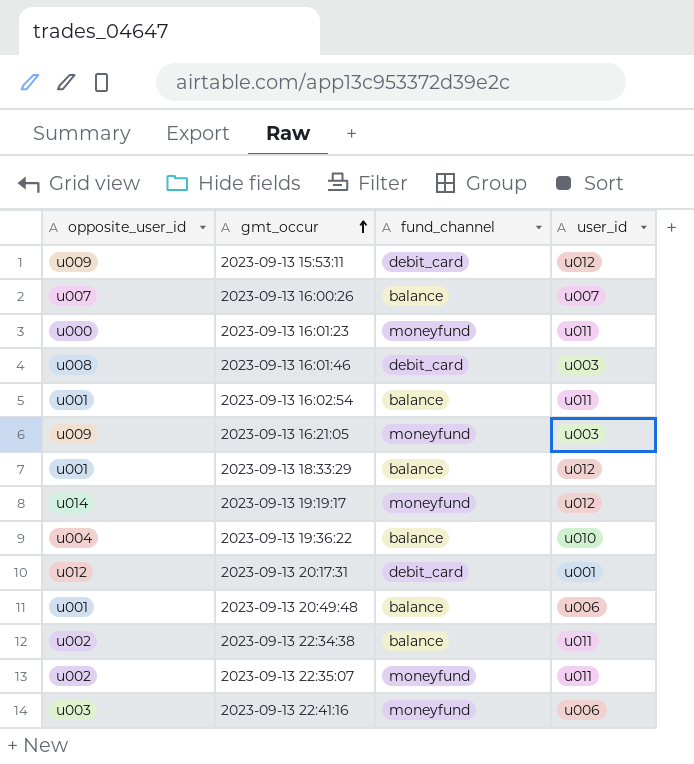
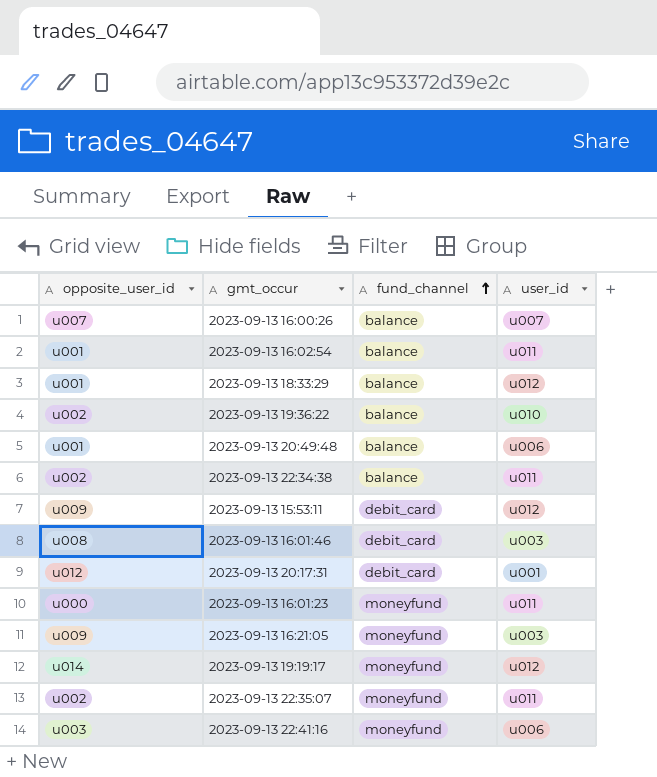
row order: gmt_occur ascending -> fund_channel ascending
2023-09-13 19:36:22 | opposite_user_id: u004 -> u002

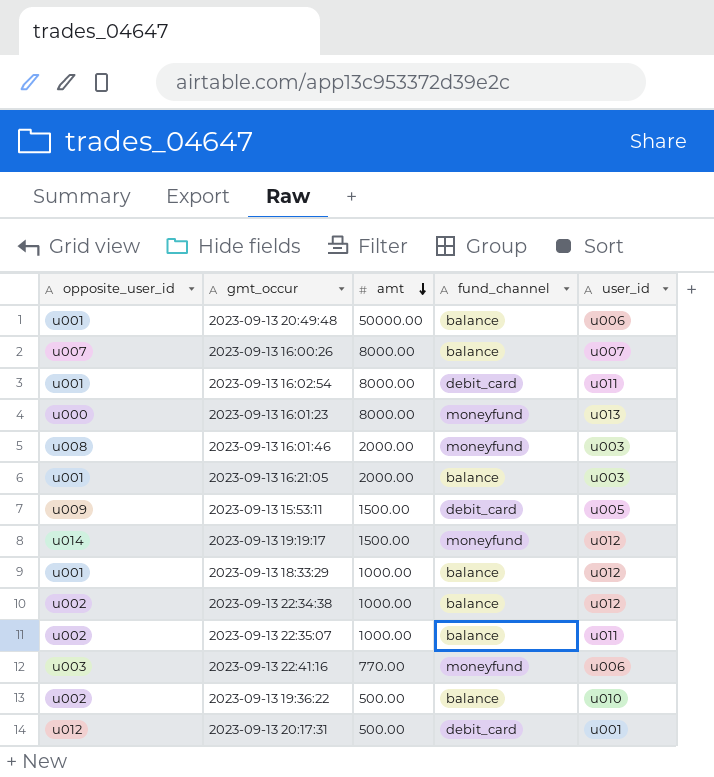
row order: fund_channel ascending -> amt descending
column amt | position: none -> 3
2023-09-13 16:02:54 | fund_channel: balance -> debit_card
2023-09-13 16:01:23 | user_id: u011 -> u013
2023-09-13 16:01:46 | fund_channel: debit_card -> moneyfund
2023-09-13 16:21:05 | opposite_user_id: u009 -> u001
2023-09-13 16:21:05 | fund_channel: moneyfund -> balance
2023-09-13 15:53:11 | user_id: u012 -> u005
2023-09-13 22:34:38 | user_id: u011 -> u012
2023-09-13 22:35:07 | fund_channel: moneyfund -> balance

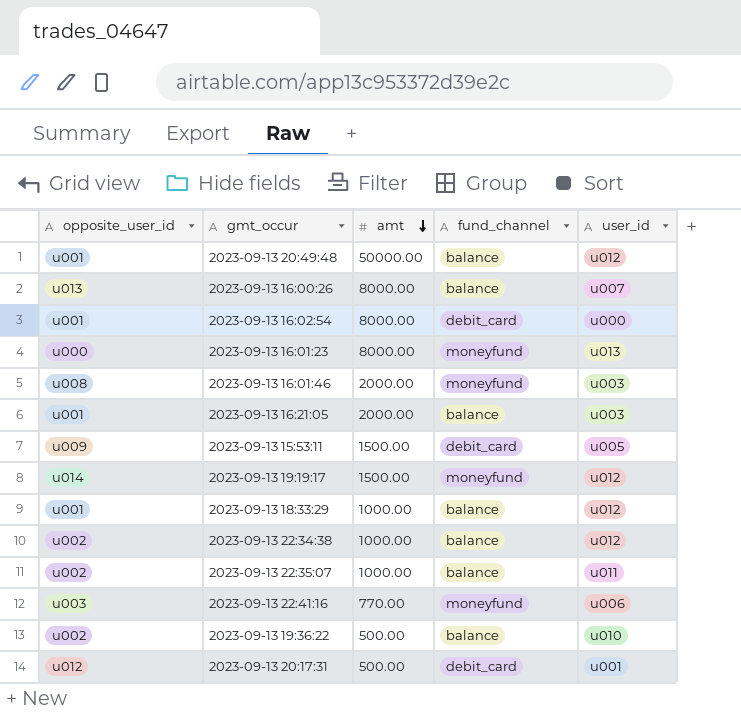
2023-09-13 20:49:48 | user_id: u006 -> u012
2023-09-13 16:00:26 | opposite_user_id: u007 -> u013
2023-09-13 16:02:54 | user_id: u011 -> u000

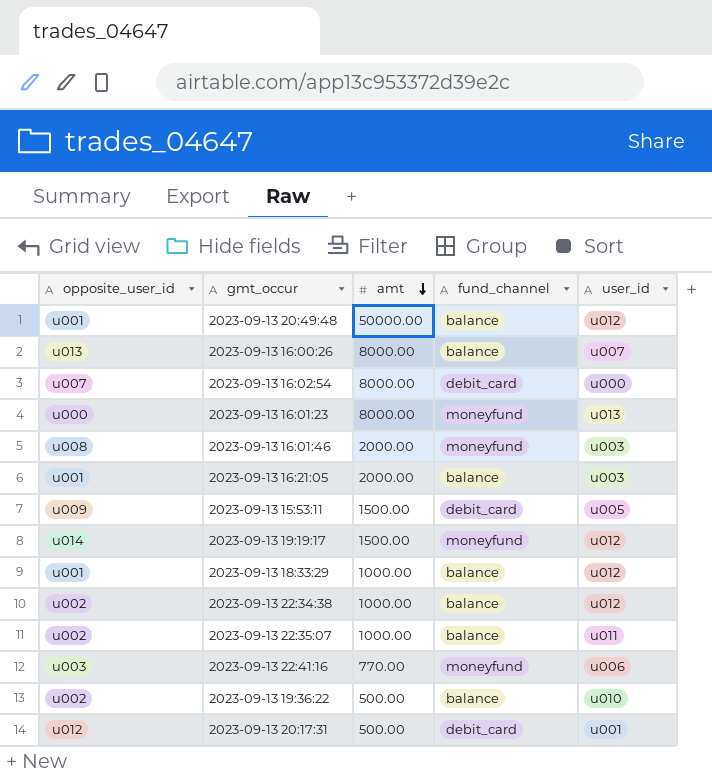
2023-09-13 16:02:54 | opposite_user_id: u001 -> u007

